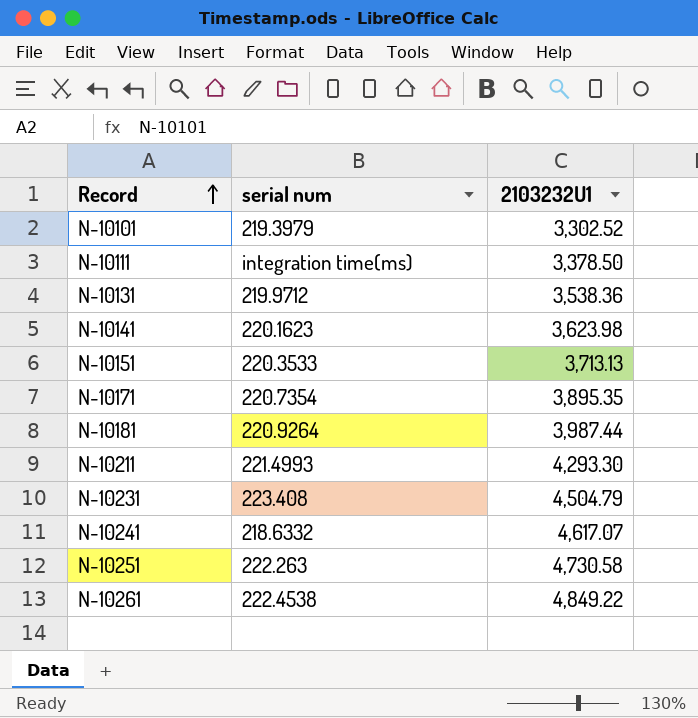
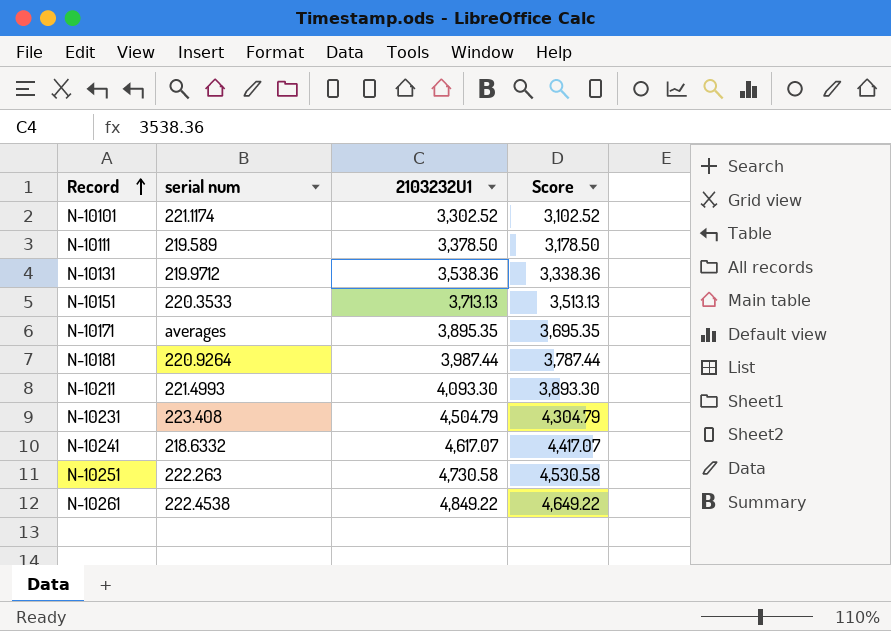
column Score | formula: none -> [2103232U1] - 200
row N-10141: 220.1623 | 3,623.98 -> none
N-10101 | serial num: 219.3979 -> 221.1174
N-10111 | serial num: integration time(ms) -> 219.589
N-10171 | serial num: 220.7354 -> averages
N-10211 | 2103232U1: 4,293.30 -> 4,093.30

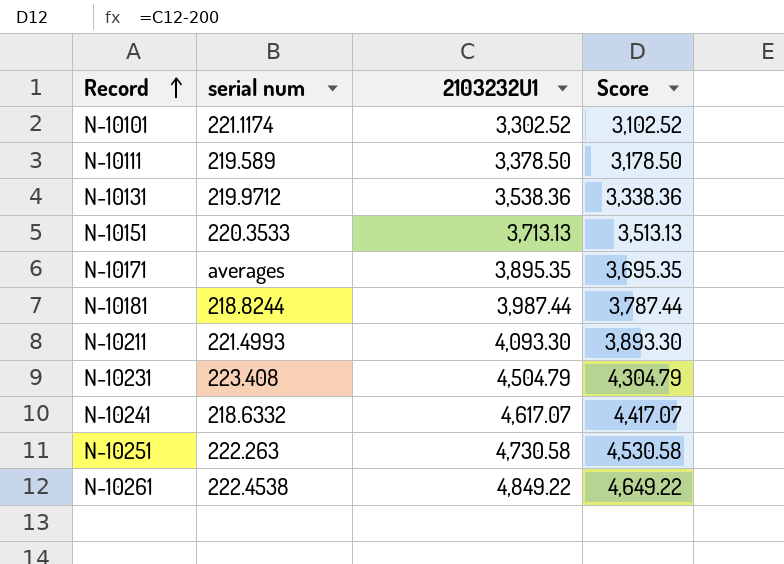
N-10181 | serial num: 220.9264 -> 218.8244

